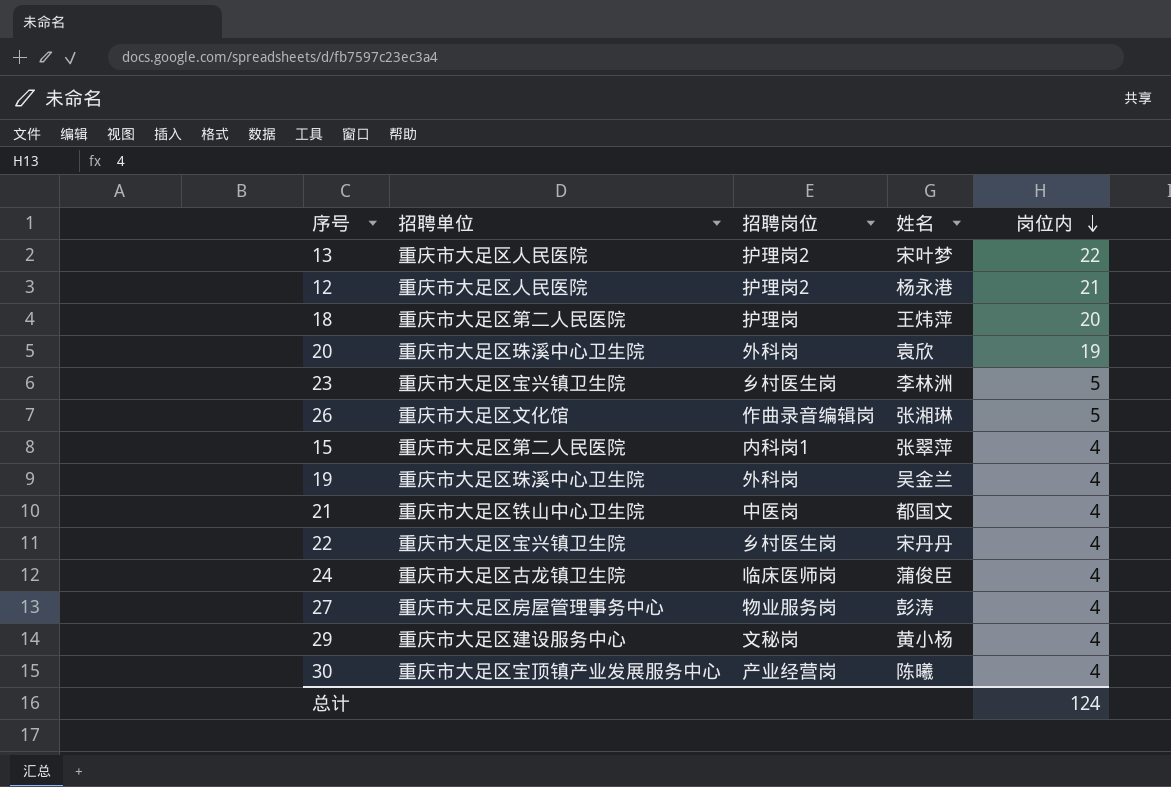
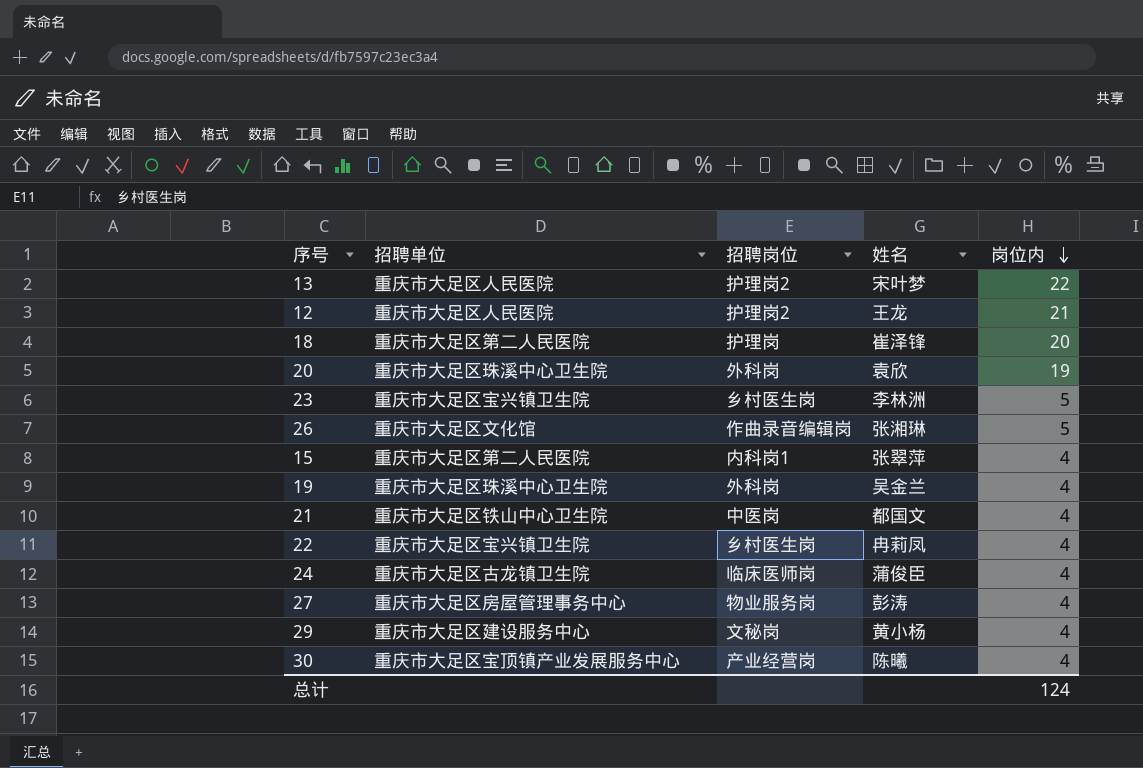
12 | 姓名: 杨永港 -> 王龙
18 | 姓名: 王炜萍 -> 崔泽锋
22 | 姓名: 宋丹丹 -> 冉莉凤

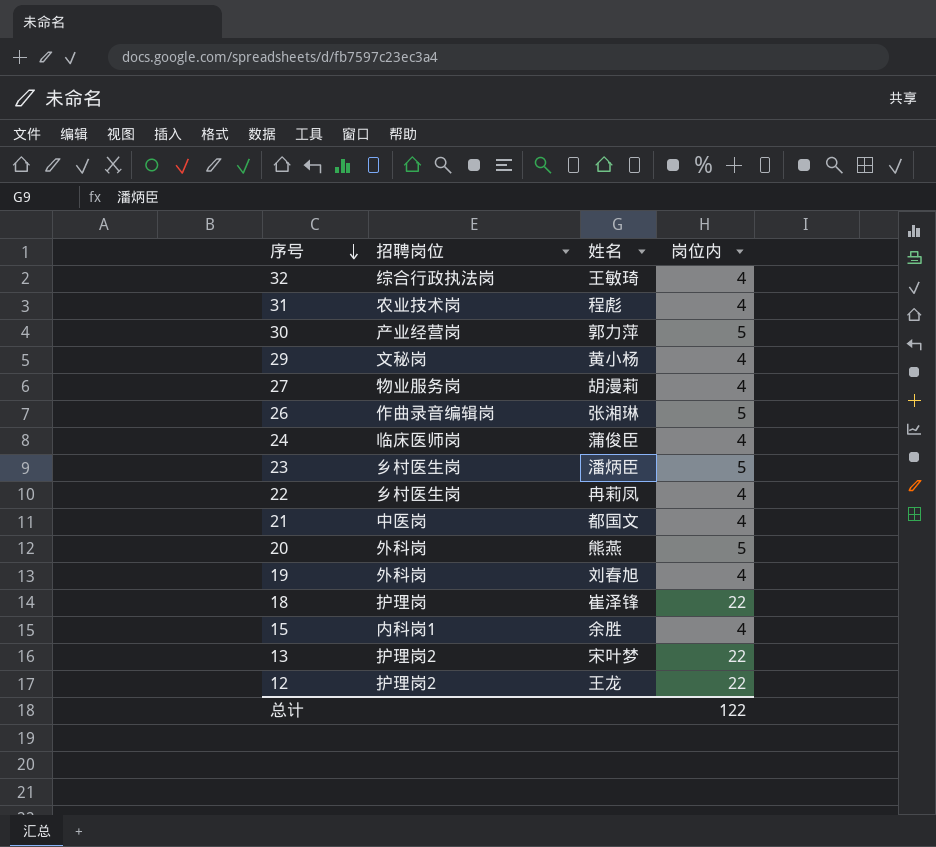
row order: 岗位内 descending -> 序号 descending
column 招聘单位 | position: 2 -> none
row 32: none -> 综合行政执法岗 | 王敏琦 | 4
row 31: none -> 农业技术岗 | 程彪 | 4
30 | 姓名: 陈曦 -> 郭力萍
30 | 岗位内: 4 -> 5
27 | 姓名: 彭涛 -> 胡漫莉
23 | 姓名: 李林洲 -> 潘炳臣
20 | 姓名: 袁欣 -> 熊燕
20 | 岗位内: 19 -> 5
19 | 姓名: 吴金兰 -> 刘春旭
18 | 岗位内: 20 -> 22
15 | 姓名: 张翠萍 -> 余胜
12 | 岗位内: 21 -> 22
总计 | 岗位内: 124 -> 122

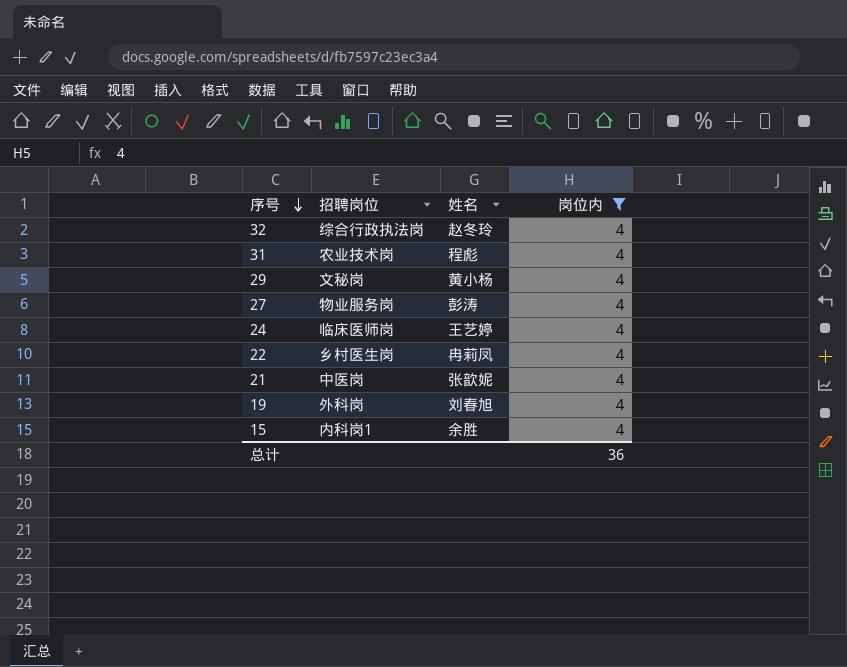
filter: none -> 岗位内 = 4
32 | 姓名: 王敏琦 -> 赵冬玲
27 | 姓名: 胡漫莉 -> 彭涛
24 | 姓名: 蒲俊臣 -> 王艺婷
21 | 姓名: 都国文 -> 张歆妮
总计 | 岗位内: 122 -> 36

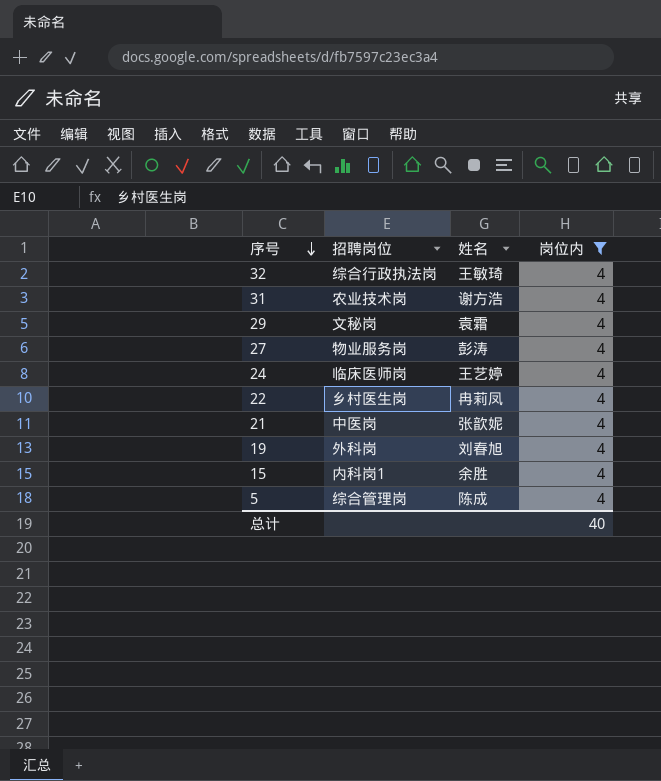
32 | 姓名: 赵冬玲 -> 王敏琦
31 | 姓名: 程彪 -> 谢方浩
29 | 姓名: 黄小杨 -> 袁霜
row 5: none -> 综合管理岗 | 陈成 | 4
总计 | 岗位内: 36 -> 40

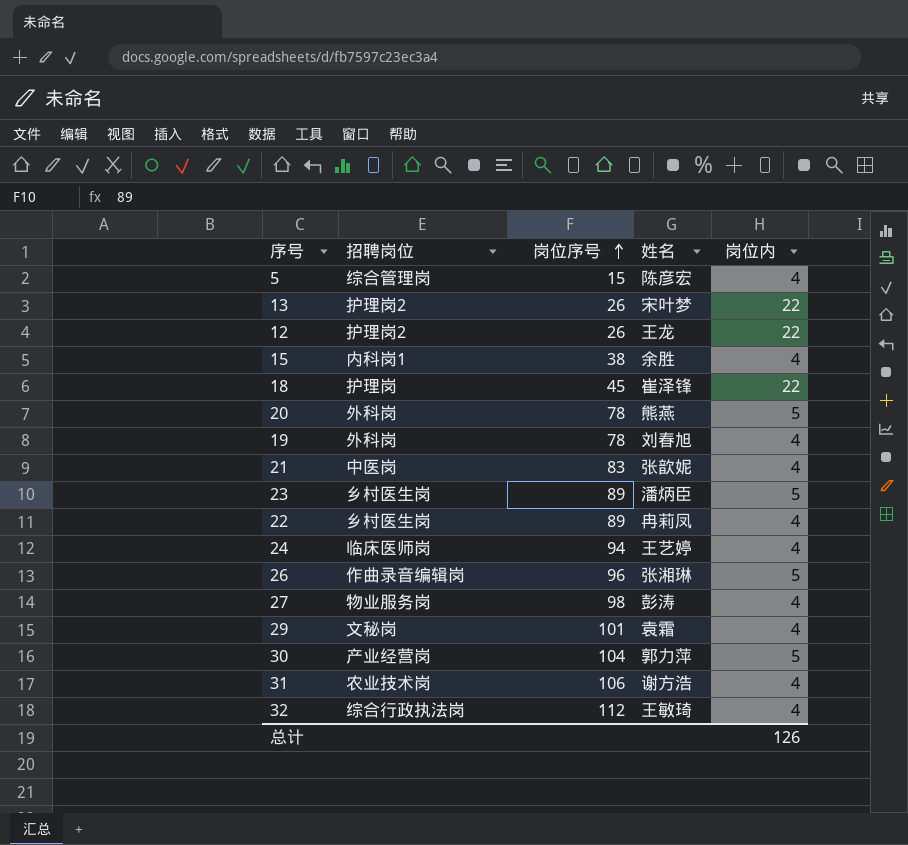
filter: 岗位内 = 4 -> none
row order: 序号 descending -> 岗位序号 ascending
column 岗位序号 | position: none -> 3
5 | 姓名: 陈成 -> 陈彦宏
总计 | 岗位内: 40 -> 126

